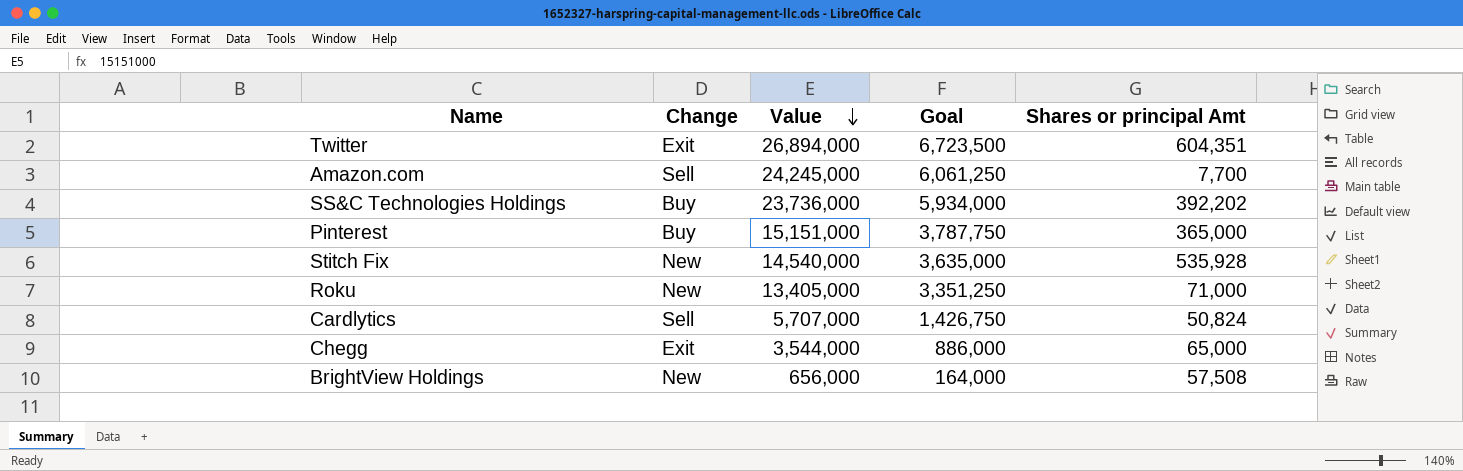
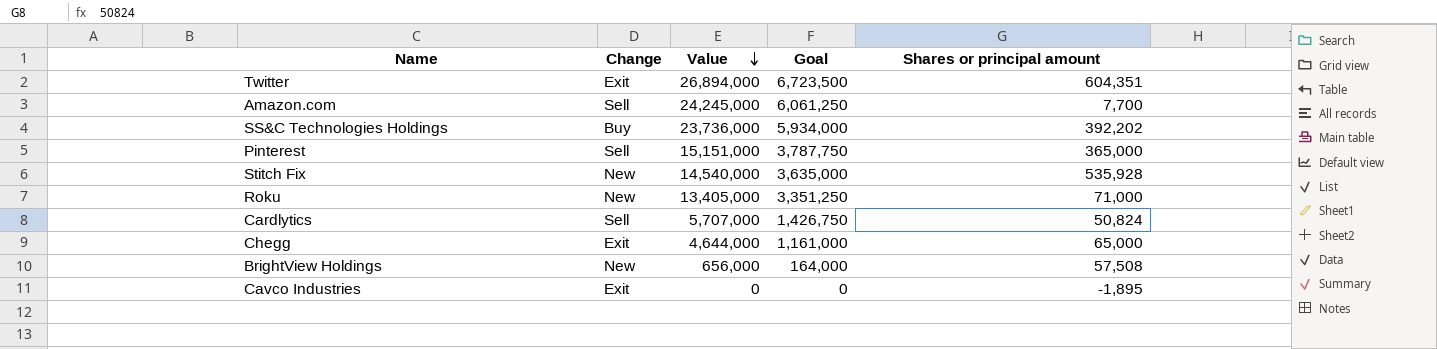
column name: Shares or principal Amt -> Shares or principal amount
Pinterest | Change: Buy -> Sell
Chegg | Value: 3,544,000 -> 4,644,000
Chegg | Goal: 886,000 -> 1,161,000
row Cavco Industries: none -> Exit | 0 | 0 | -1,895

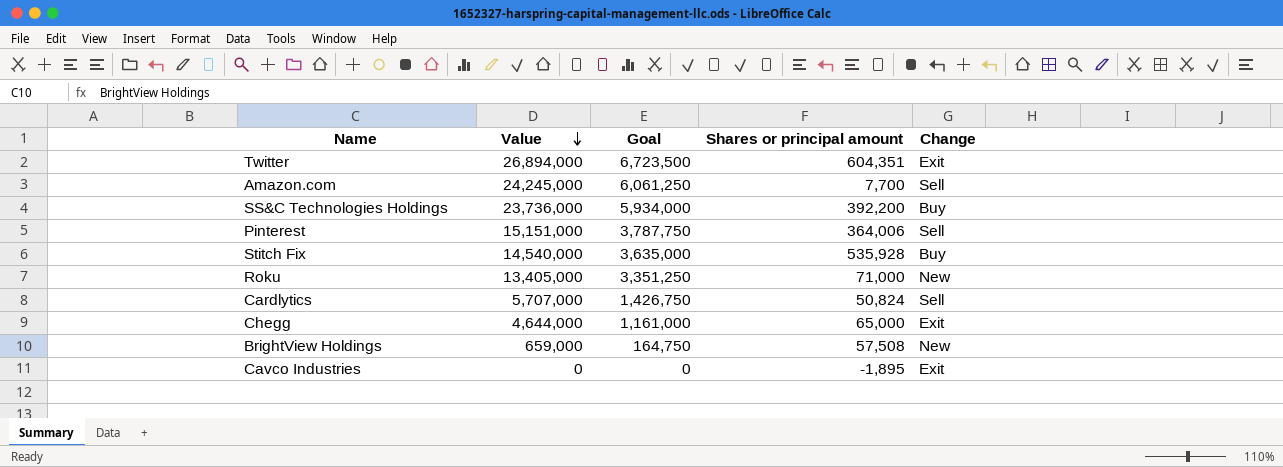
column Change | position: 2 -> 5
SS&C Technologies Holdings | Shares or principal amount: 392,202 -> 392,200
Pinterest | Shares or principal amount: 365,000 -> 364,006
Stitch Fix | Change: New -> Buy
BrightView Holdings | Value: 656,000 -> 659,000
BrightView Holdings | Goal: 164,000 -> 164,750

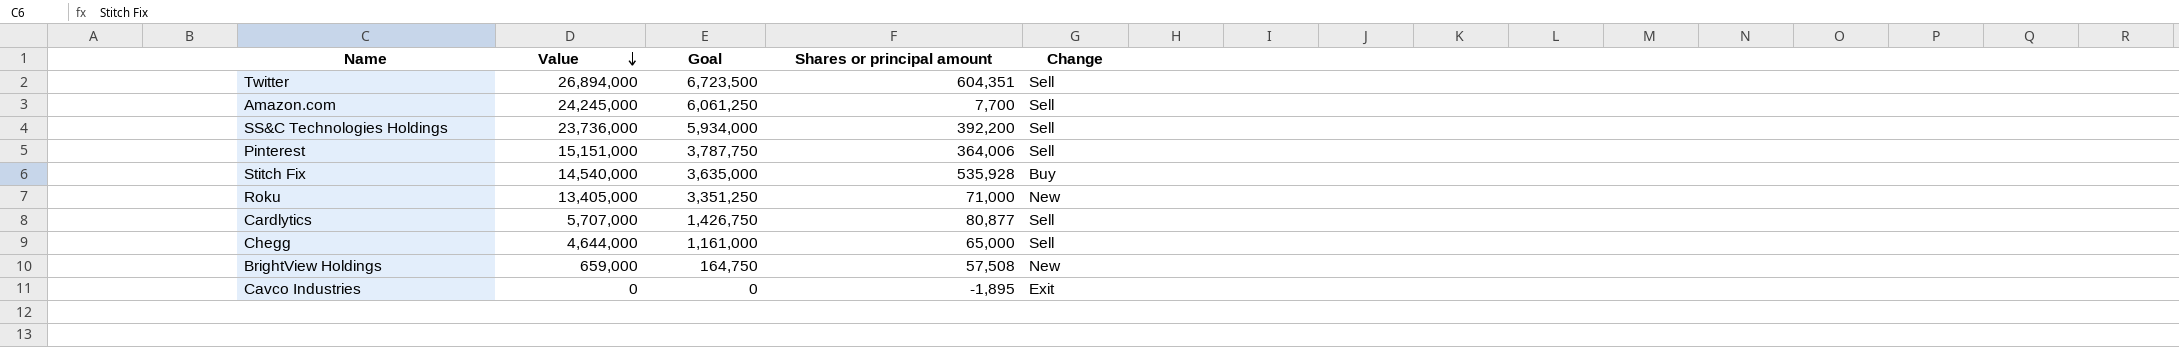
Twitter | Change: Exit -> Sell
SS&C Technologies Holdings | Change: Buy -> Sell
Cardlytics | Shares or principal amount: 50,824 -> 80,877
Chegg | Change: Exit -> Sell

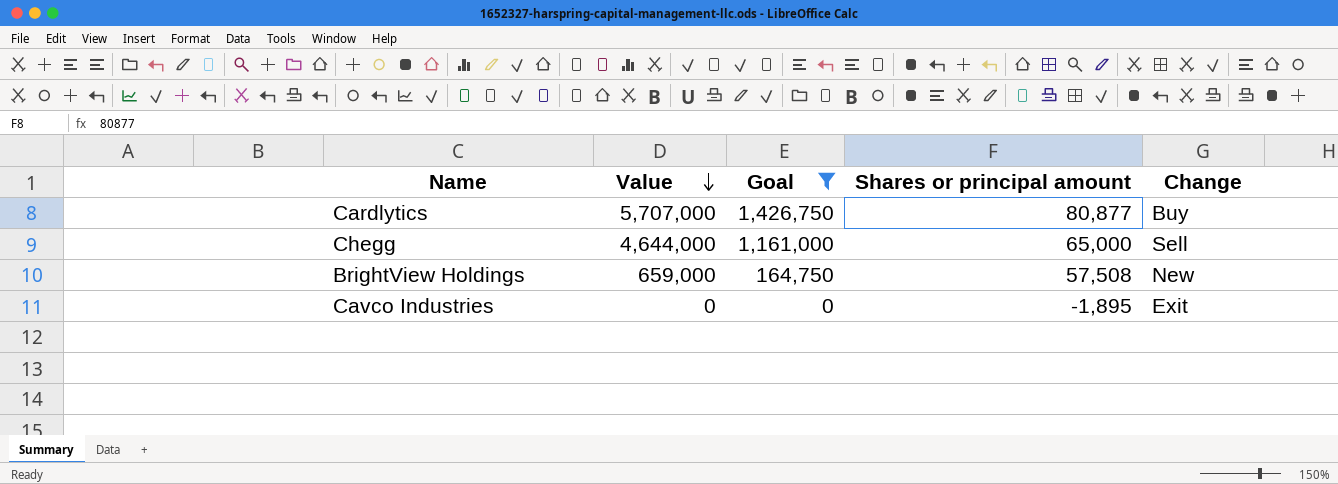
filter: none -> Goal <= 1,426,750
Cardlytics | Change: Sell -> Buy

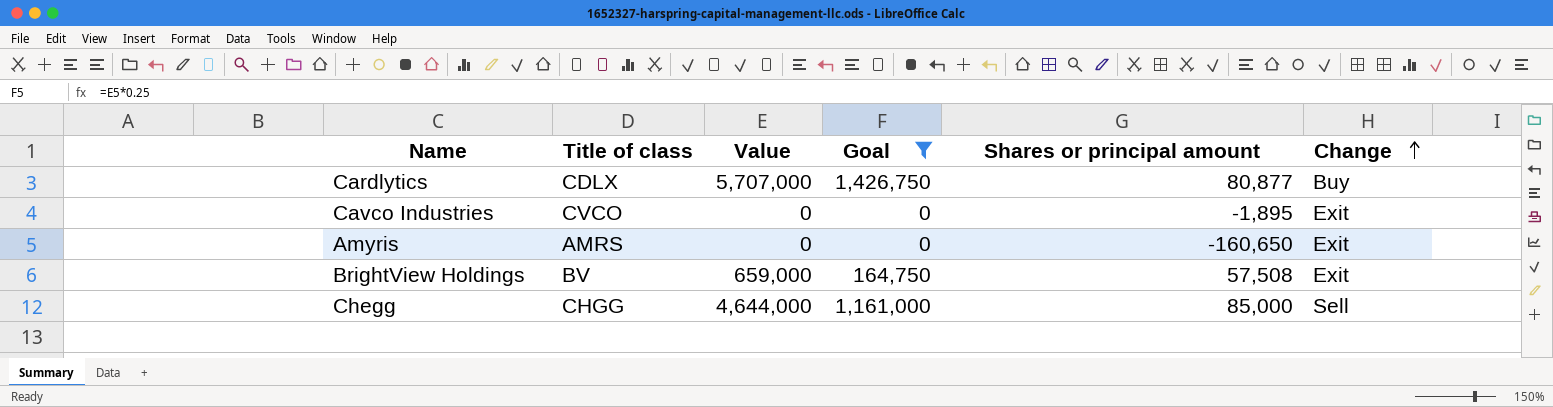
row order: Value descending -> Change ascending
column Title of class | position: none -> 2
row Amyris: none -> AMRS | 0 | 0 | -160,650 | Exit
BrightView Holdings | Change: New -> Exit
Chegg | Shares or principal amount: 65,000 -> 85,000

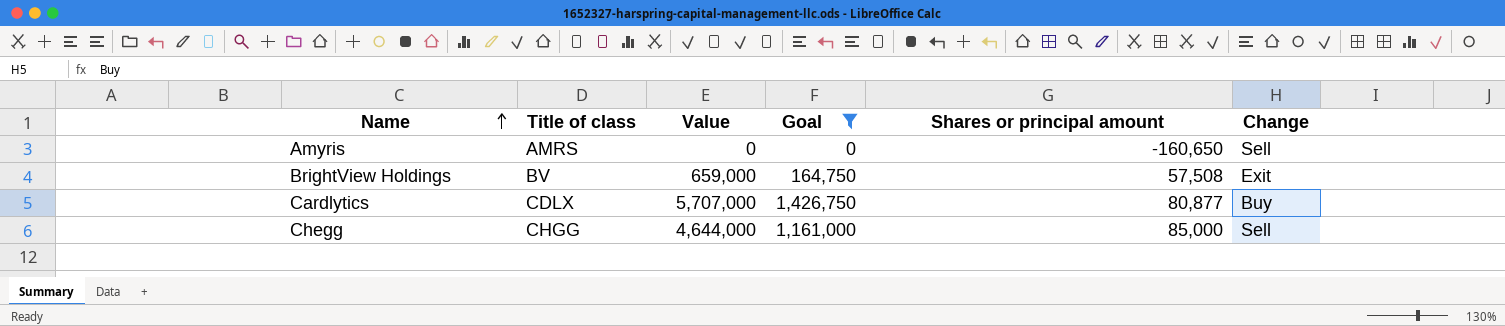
row order: Change ascending -> Name ascending
row Cavco Industries: CVCO | 0 | 0 | -1,895 | Exit -> none
Amyris | Change: Exit -> Sell

